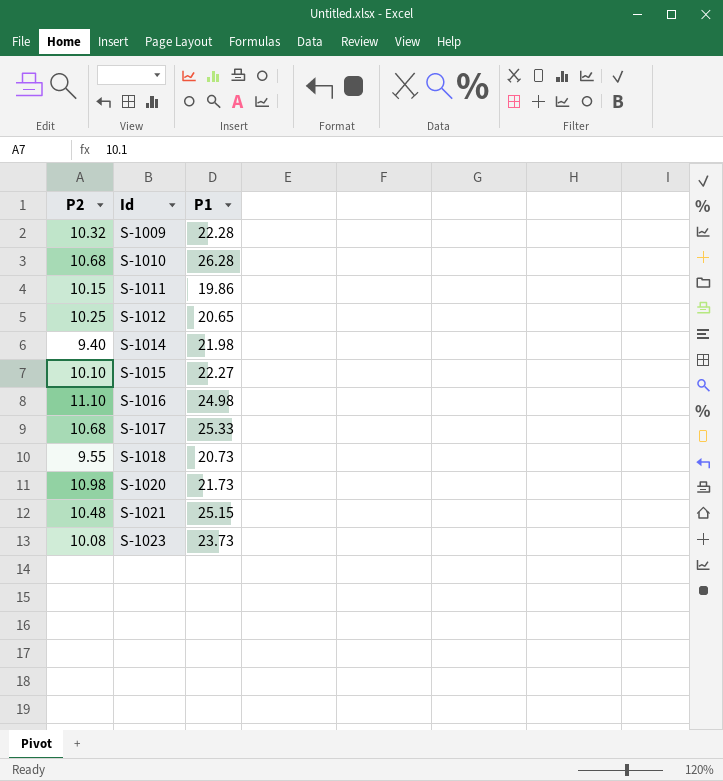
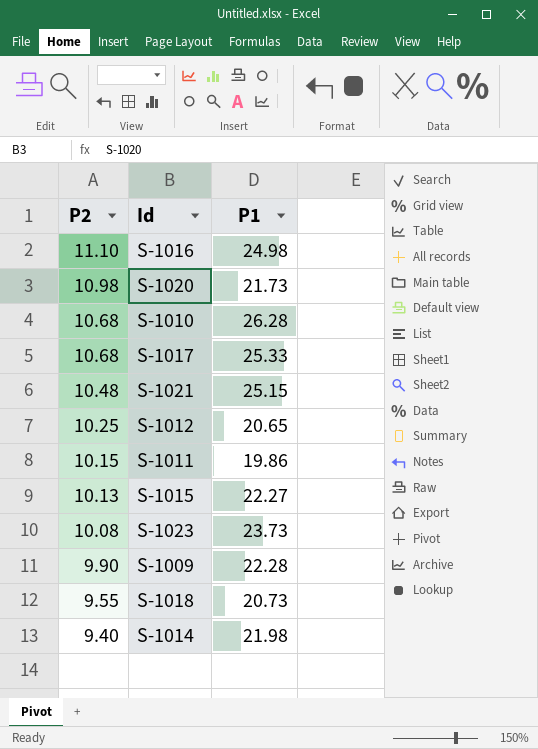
row order: Id ascending -> P2 descending
S-1015 | P2: 10.10 -> 10.13
S-1009 | P2: 10.32 -> 9.90

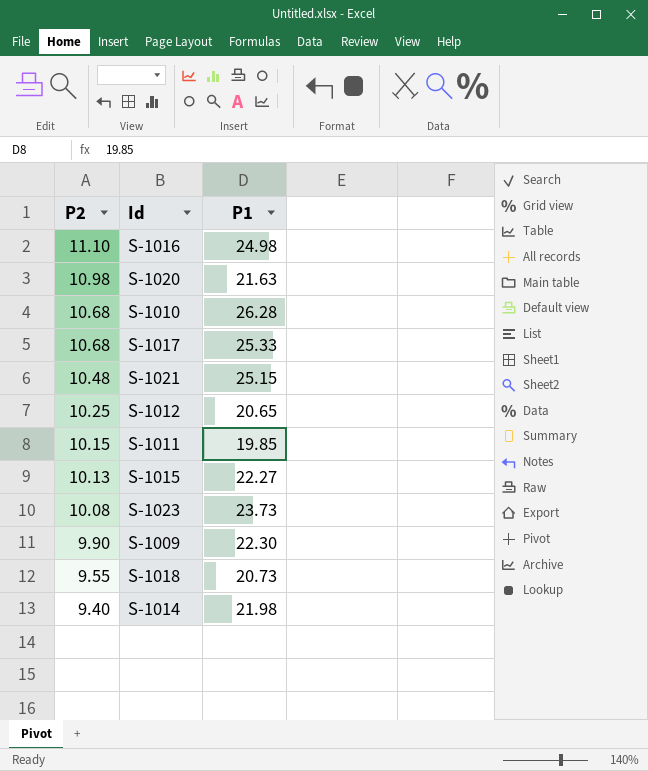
S-1020 | P1: 21.73 -> 21.63
S-1011 | P1: 19.86 -> 19.85
S-1009 | P1: 22.28 -> 22.30

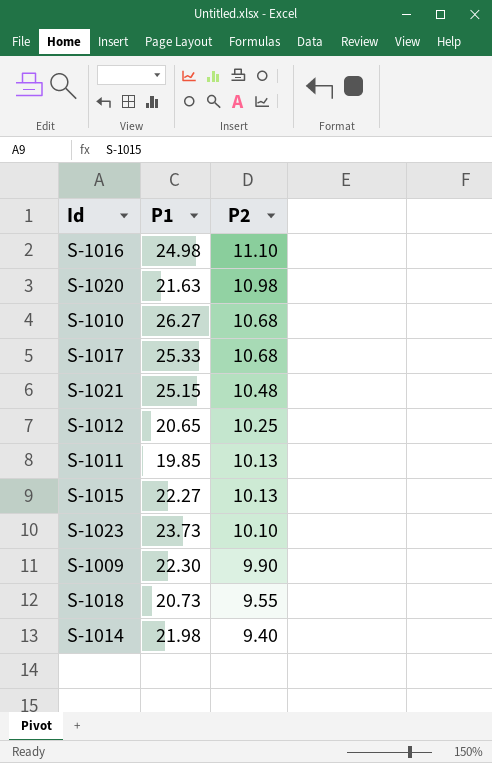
column P2 | position: 1 -> 3
S-1010 | P1: 26.28 -> 26.27
S-1011 | P2: 10.15 -> 10.13
S-1023 | P2: 10.08 -> 10.10

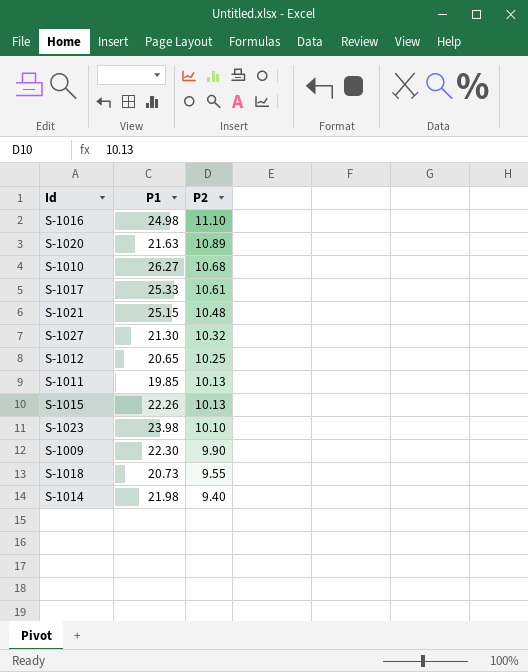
S-1020 | P2: 10.98 -> 10.89
S-1017 | P2: 10.68 -> 10.61
row S-1027: none -> 21.30 | 10.32
S-1015 | P1: 22.27 -> 22.26
S-1023 | P1: 23.73 -> 23.98

